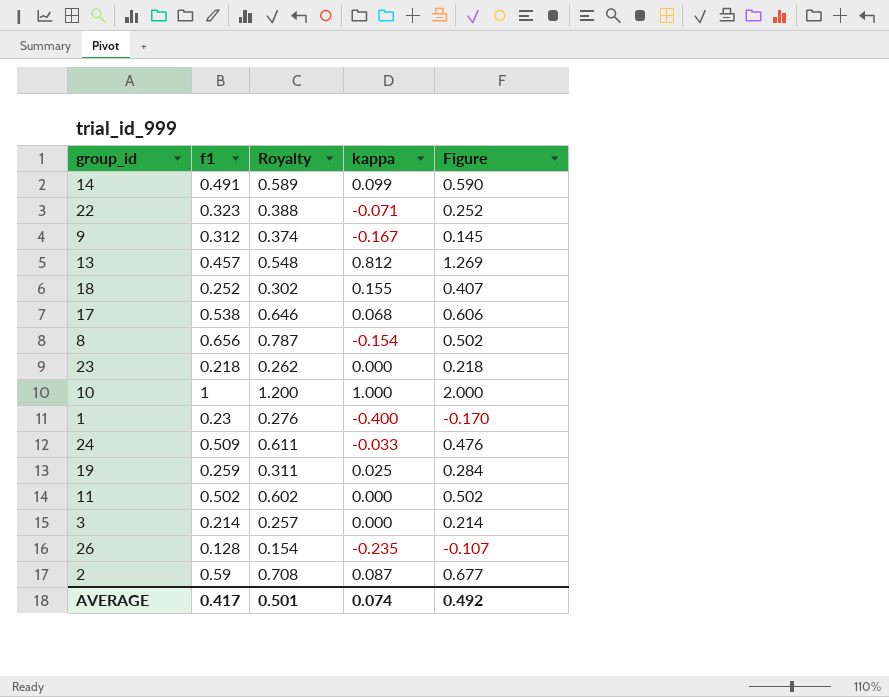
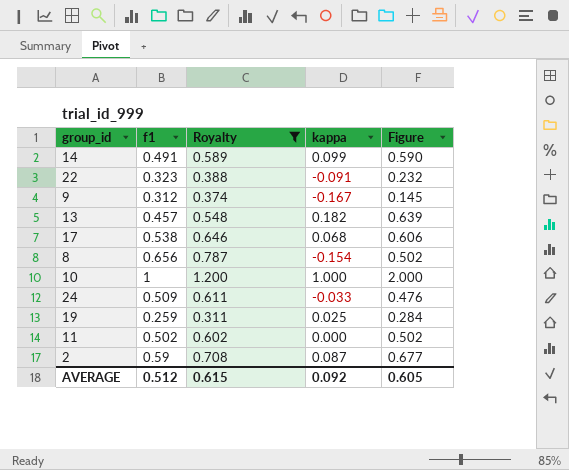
filter: none -> Royalty >= 0.311
22 | kappa: -0.071 -> -0.091
22 | Figure: 0.252 -> 0.232
13 | kappa: 0.812 -> 0.182
13 | Figure: 1.269 -> 0.639
AVERAGE | f1: 0.417 -> 0.512
AVERAGE | Royalty: 0.501 -> 0.615
AVERAGE | kappa: 0.074 -> 0.092
AVERAGE | Figure: 0.492 -> 0.605

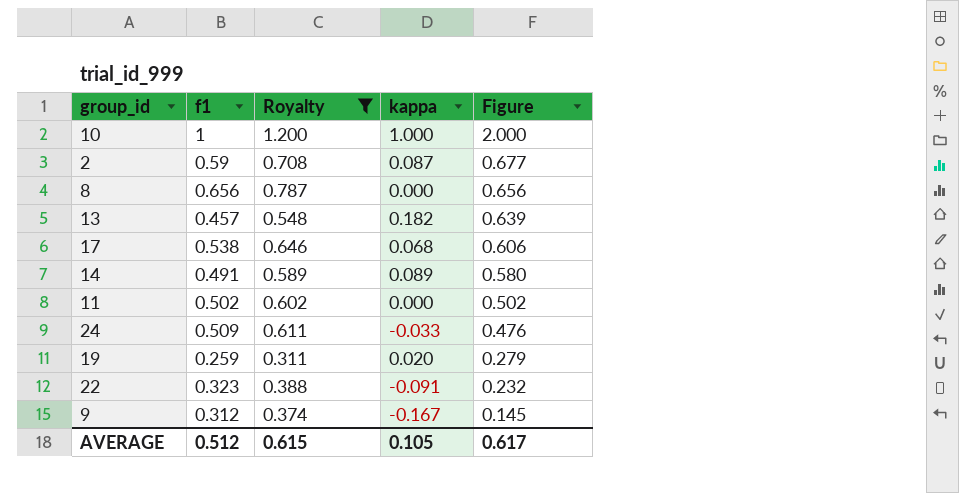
row order: none -> Figure descending
8 | kappa: -0.154 -> 0.000
8 | Figure: 0.502 -> 0.656
14 | kappa: 0.099 -> 0.089
14 | Figure: 0.590 -> 0.580
19 | kappa: 0.025 -> 0.020
19 | Figure: 0.284 -> 0.279
AVERAGE | kappa: 0.092 -> 0.105
AVERAGE | Figure: 0.605 -> 0.617

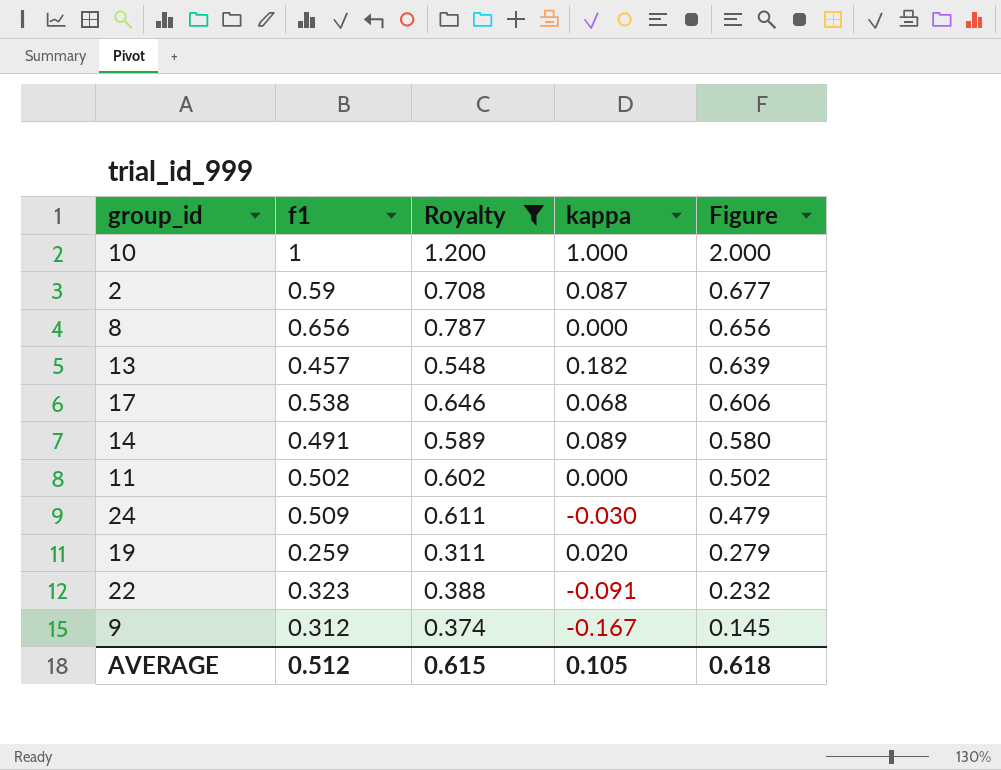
24 | kappa: -0.033 -> -0.030
24 | Figure: 0.476 -> 0.479
AVERAGE | Figure: 0.617 -> 0.618

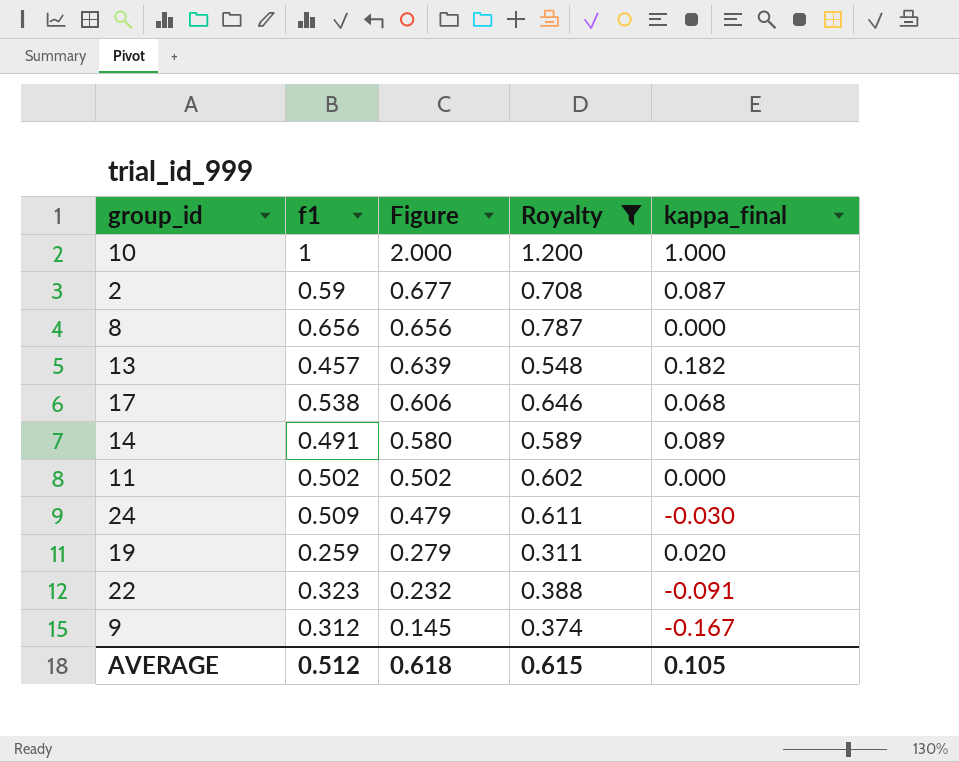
column Figure | position: 5 -> 3
column name: kappa -> kappa_final

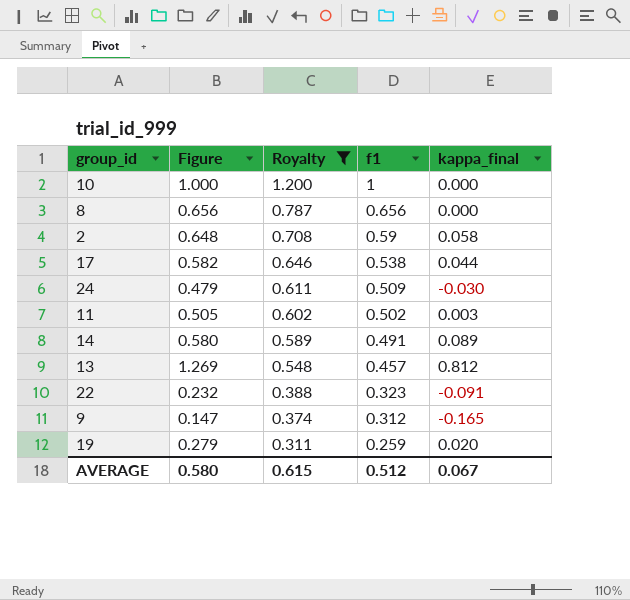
row order: Figure descending -> Royalty descending
column f1 | position: 2 -> 4
10 | Figure: 2.000 -> 1.000
10 | kappa_final: 1.000 -> 0.000
2 | Figure: 0.677 -> 0.648
2 | kappa_final: 0.087 -> 0.058
17 | Figure: 0.606 -> 0.582
17 | kappa_final: 0.068 -> 0.044
11 | Figure: 0.502 -> 0.505
11 | kappa_final: 0.000 -> 0.003
13 | Figure: 0.639 -> 1.269
13 | kappa_final: 0.182 -> 0.812
9 | Figure: 0.145 -> 0.147
9 | kappa_final: -0.167 -> -0.165
AVERAGE | Figure: 0.618 -> 0.580
AVERAGE | kappa_final: 0.105 -> 0.067

